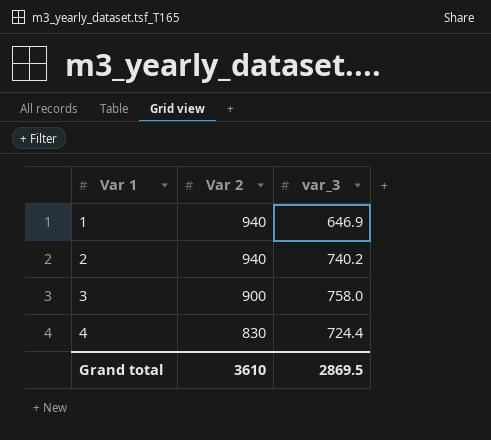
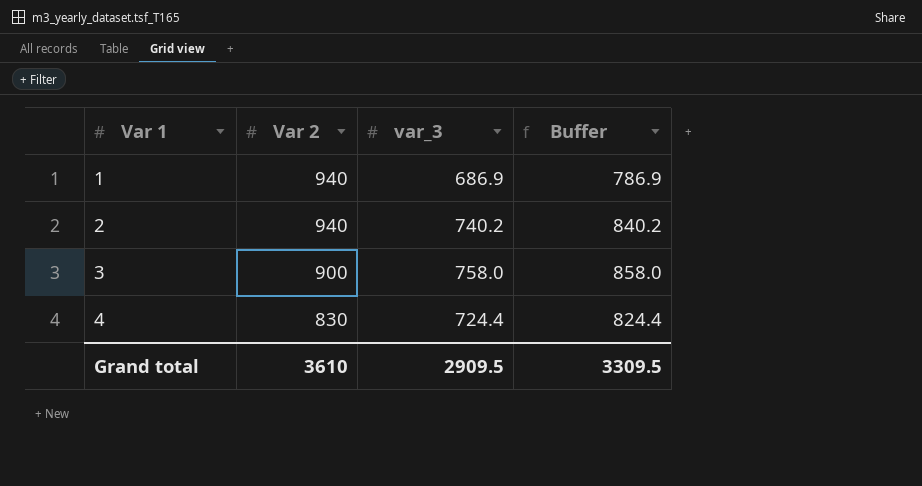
column Buffer | formula: none -> [var_3] + 100
1 | var_3: 646.9 -> 686.9
Grand total | var_3: 2869.5 -> 2909.5

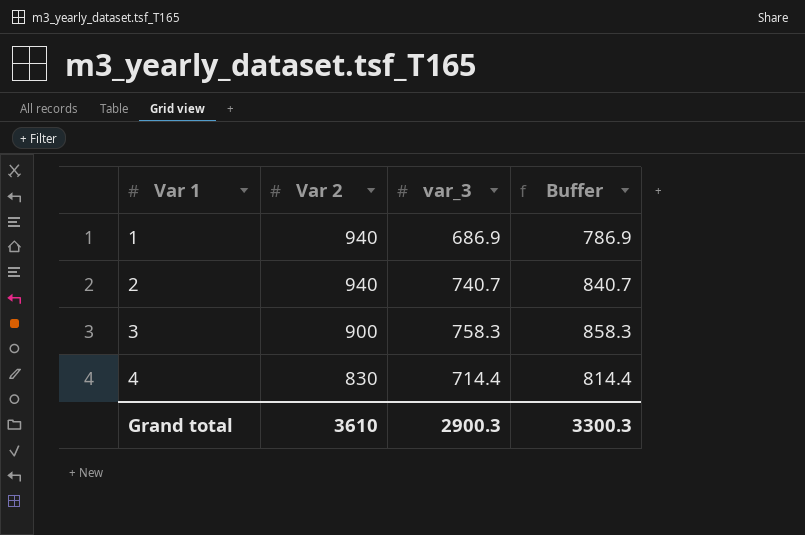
2 | var_3: 740.2 -> 740.7
2 | Buffer: 840.2 -> 840.7
3 | var_3: 758.0 -> 758.3
3 | Buffer: 858.0 -> 858.3
4 | var_3: 724.4 -> 714.4
4 | Buffer: 824.4 -> 814.4
Grand total | var_3: 2909.5 -> 2900.3
Grand total | Buffer: 3309.5 -> 3300.3

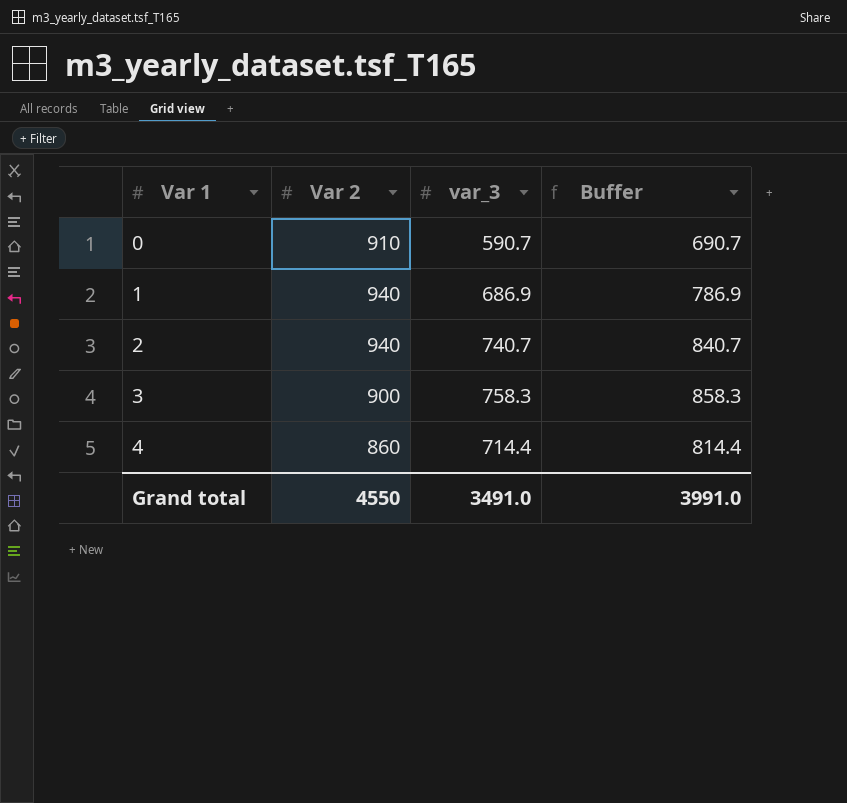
row 0: none -> 910 | 590.7 | 690.7
4 | Var 2: 830 -> 860
Grand total | Var 2: 3610 -> 4550
Grand total | var_3: 2900.3 -> 3491.0
Grand total | Buffer: 3300.3 -> 3991.0

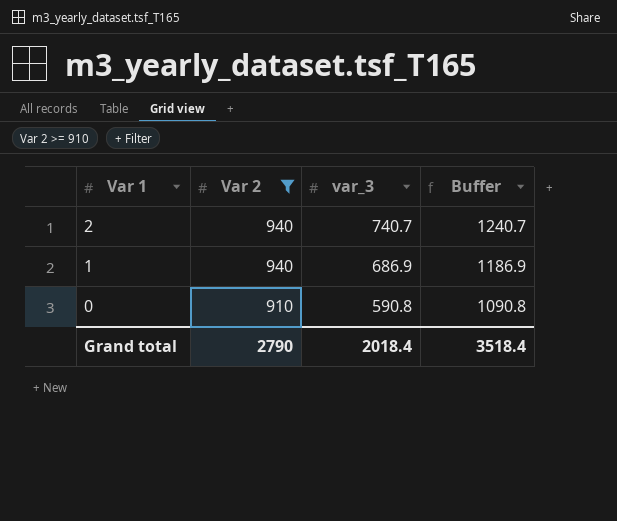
filter: none -> Var 2 >= 910
row order: Var 1 ascending -> Var 1 descending
column Buffer | formula: [var_3] + 100 -> [var_3] + 500
0 | var_3: 590.7 -> 590.8
Grand total | Var 2: 4550 -> 2790
Grand total | var_3: 3491.0 -> 2018.4
Grand total | Buffer: 3991.0 -> 3518.4

